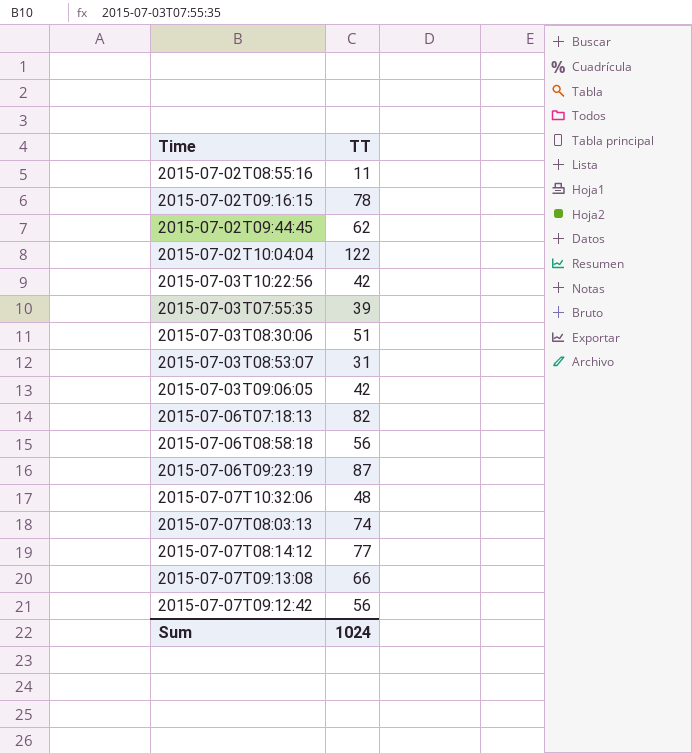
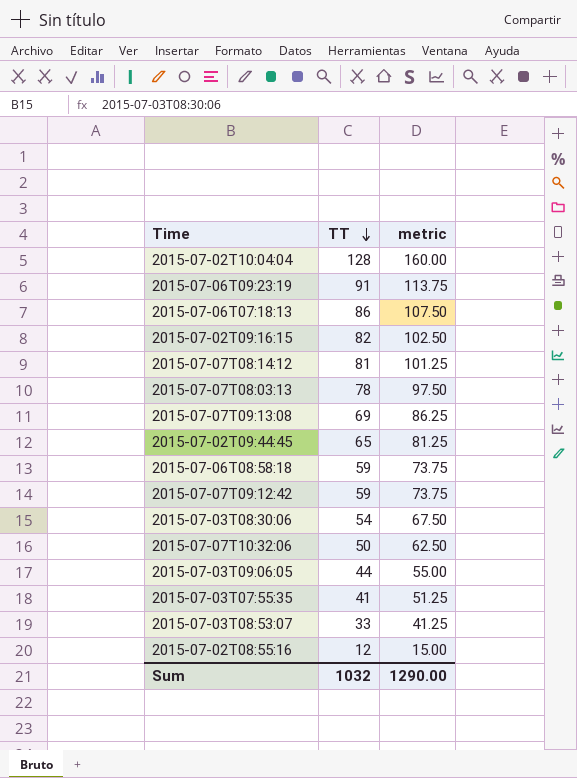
row order: none -> TT descending
column metric | formula: none -> [TT] * 1.25
row 2015-07-03T10:22:56: 42 -> none
2015-07-02T10:04:04 | TT: 122 -> 128
2015-07-06T09:23:19 | TT: 87 -> 91
2015-07-06T07:18:13 | TT: 82 -> 86
2015-07-02T09:16:15 | TT: 78 -> 82
2015-07-07T08:14:12 | TT: 77 -> 81
2015-07-07T08:03:13 | TT: 74 -> 78
2015-07-07T09:13:08 | TT: 66 -> 69
2015-07-02T09:44:45 | TT: 62 -> 65
2015-07-06T08:58:18 | TT: 56 -> 59
2015-07-07T09:12:42 | TT: 56 -> 59
2015-07-03T08:30:06 | TT: 51 -> 54
2015-07-07T10:32:06 | TT: 48 -> 50
2015-07-03T09:06:05 | TT: 42 -> 44
2015-07-03T07:55:35 | TT: 39 -> 41
2015-07-03T08:53:07 | TT: 31 -> 33
2015-07-02T08:55:16 | TT: 11 -> 12
Sum | TT: 1024 -> 1032

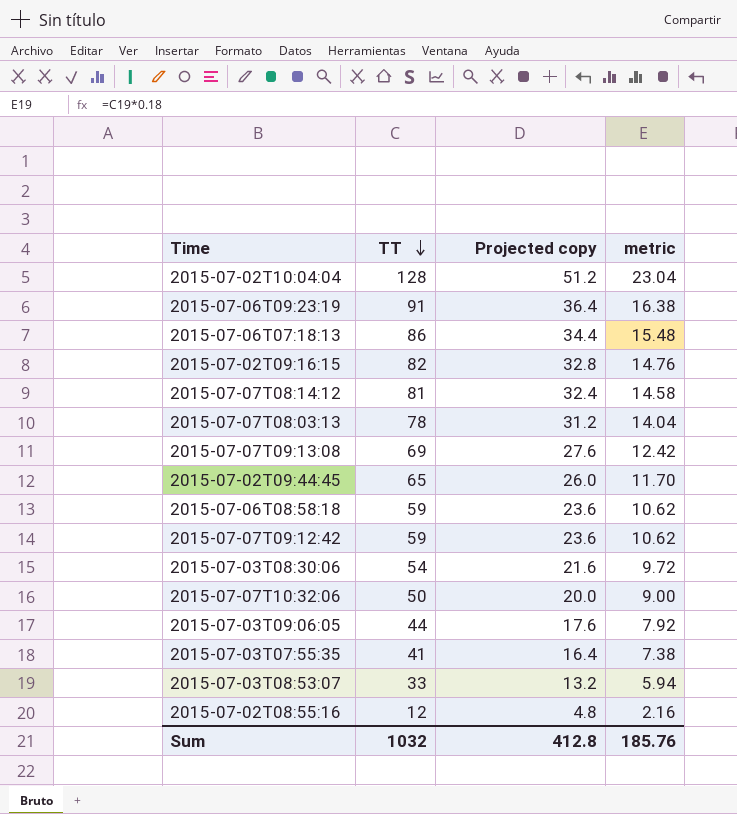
column Projected copy | formula: none -> [TT] * 0.4
column metric | formula: [TT] * 1.25 -> [TT] * 0.18
Sum | metric: 1290.00 -> 185.76

